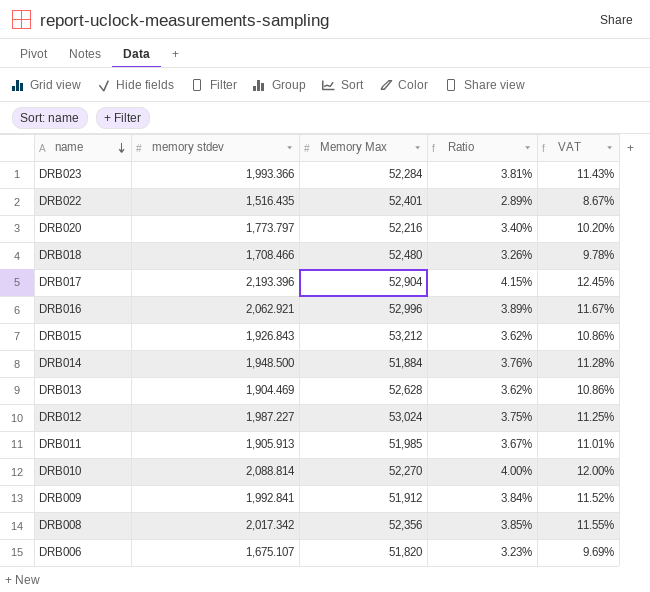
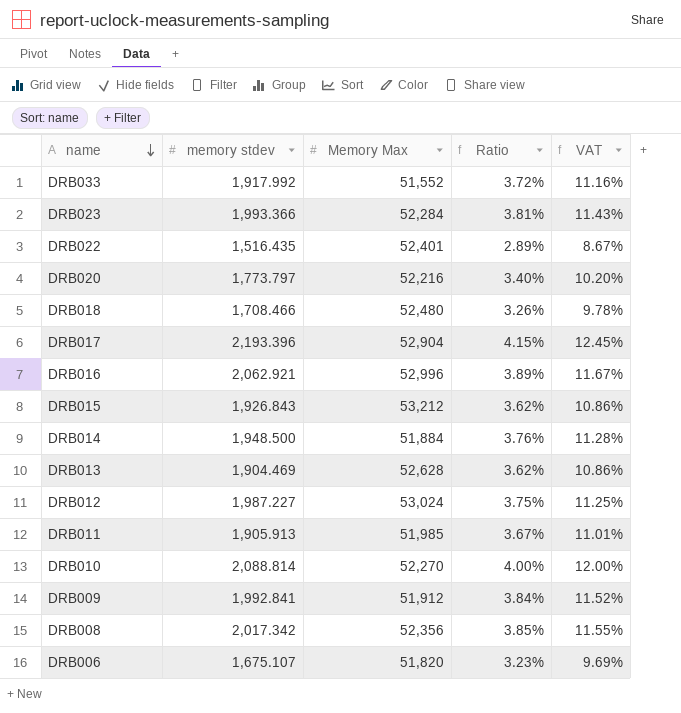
row DRB033: none -> 1,917.992 | 51,552 | 3.72% | 11.16%

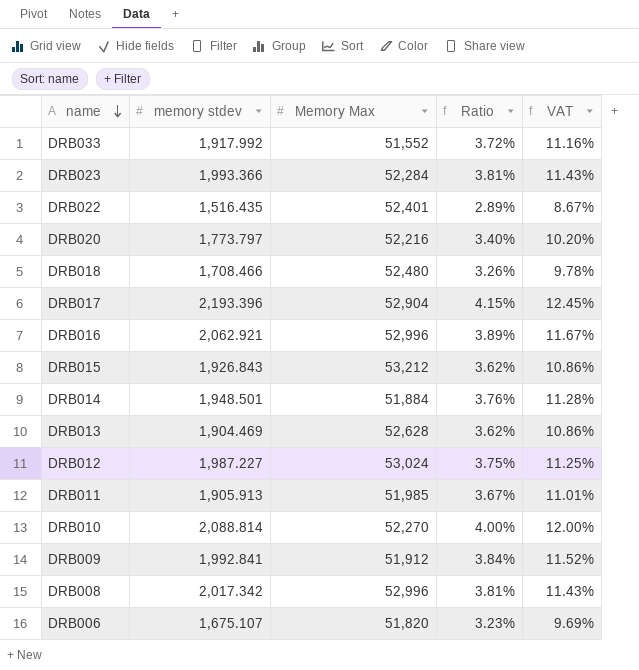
DRB014 | memory stdev: 1,948.500 -> 1,948.501
DRB008 | Memory Max: 52,356 -> 52,996
DRB008 | Ratio: 3.85% -> 3.81%
DRB008 | VAT: 11.55% -> 11.43%

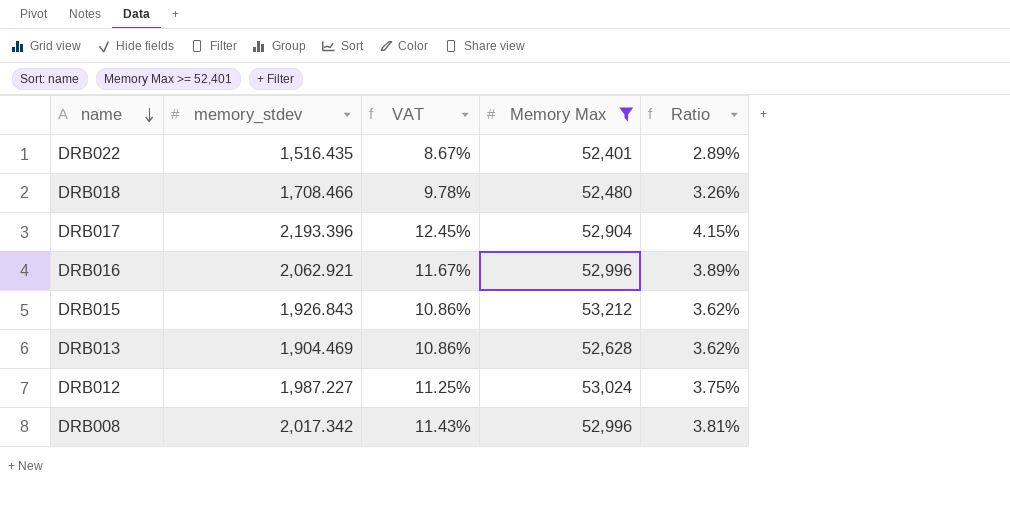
filter: none -> Memory Max >= 52,401
column name: memory stdev -> memory_stdev
column VAT | position: 5 -> 3

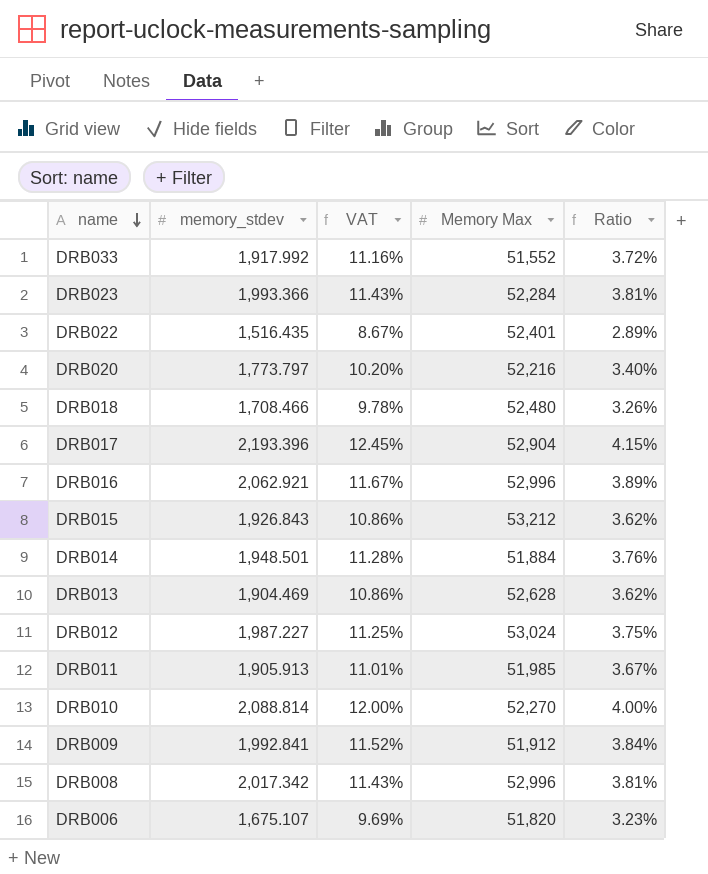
filter: Memory Max >= 52,401 -> none

